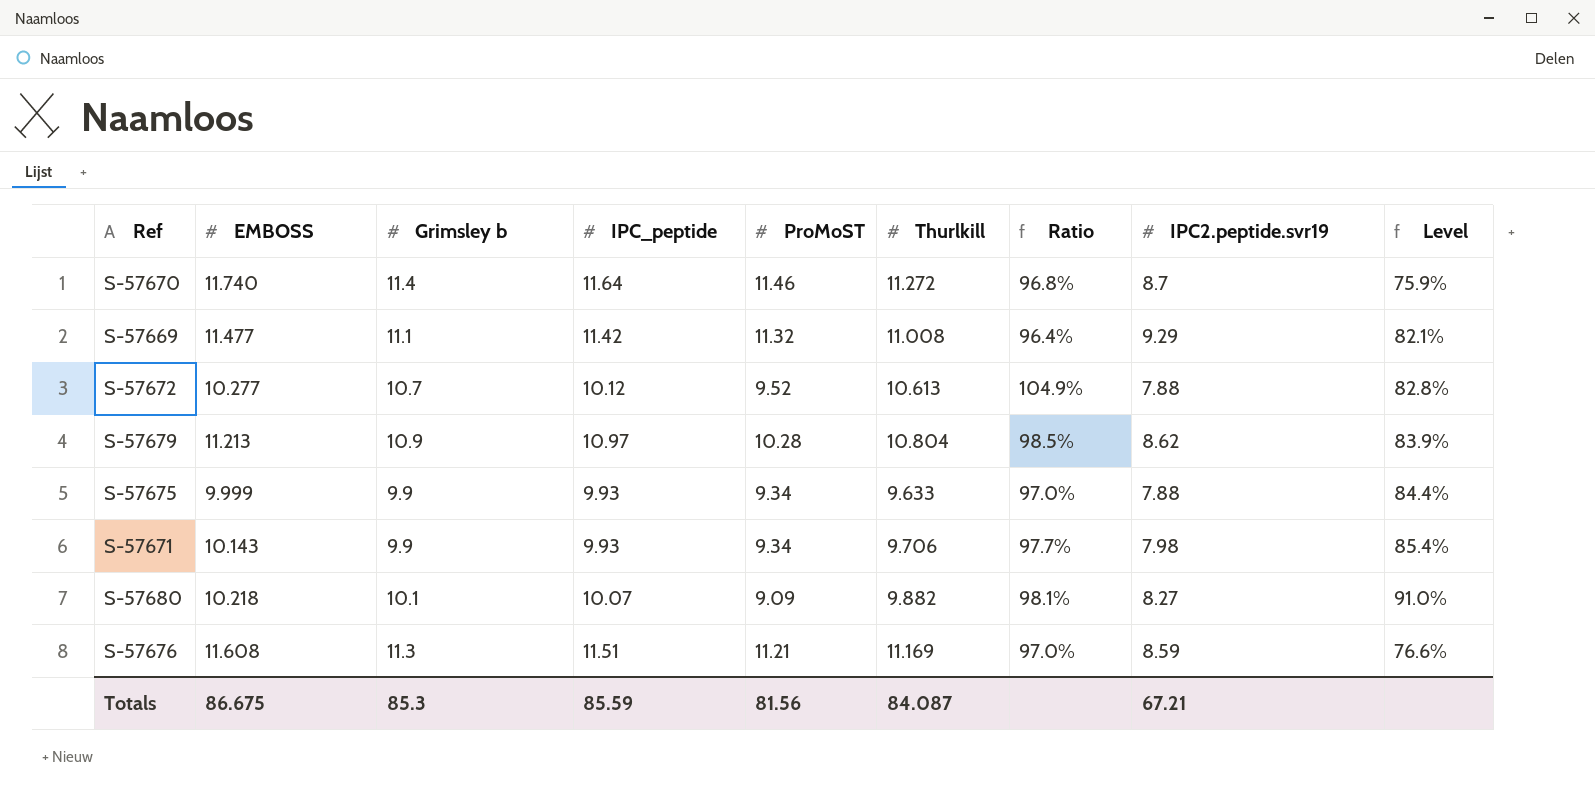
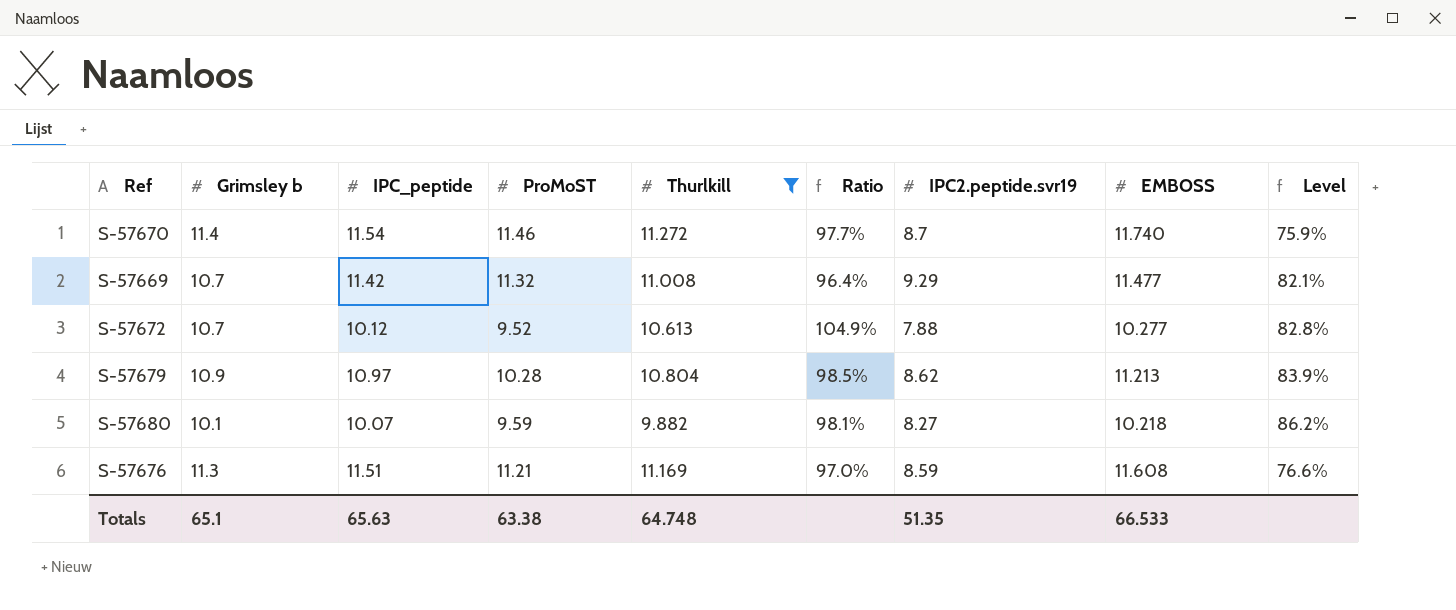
filter: none -> Thurlkill >= 9.882
column EMBOSS | position: 2 -> 8
S-57670 | IPC_peptide: 11.64 -> 11.54
S-57670 | Ratio: 96.8% -> 97.7%
S-57669 | Grimsley b: 11.1 -> 10.7
S-57680 | ProMoST: 9.09 -> 9.59
S-57680 | Level: 91.0% -> 86.2%
Totals | Grimsley b: 85.3 -> 65.1
Totals | IPC_peptide: 85.59 -> 65.63
Totals | ProMoST: 81.56 -> 63.38
Totals | Thurlkill: 84.087 -> 64.748
Totals | IPC2.peptide.svr19: 67.21 -> 51.35
Totals | EMBOSS: 86.675 -> 66.533

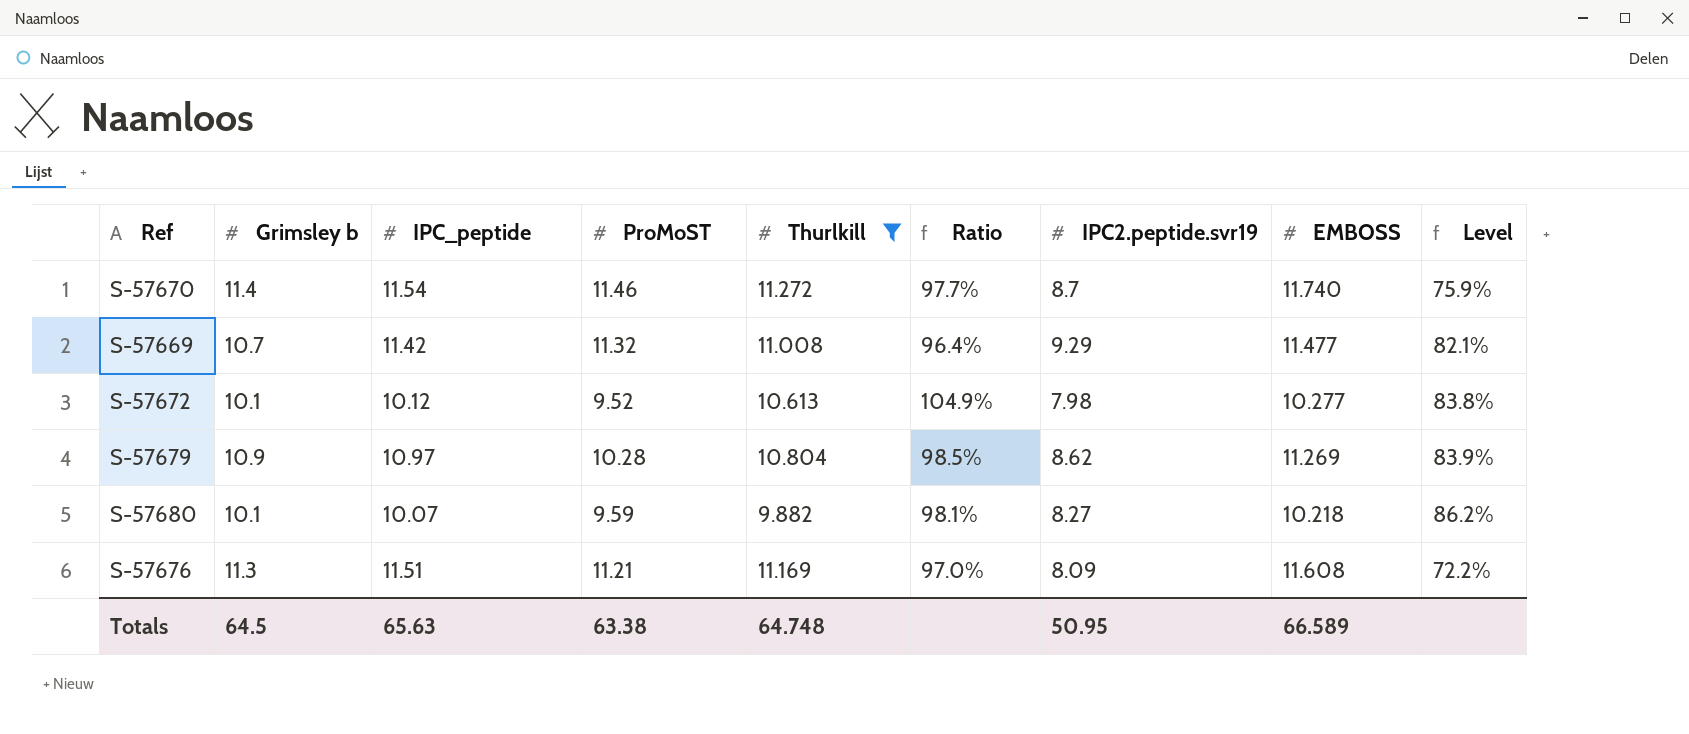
S-57672 | Grimsley b: 10.7 -> 10.1
S-57672 | IPC2.peptide.svr19: 7.88 -> 7.98
S-57672 | Level: 82.8% -> 83.8%
S-57679 | EMBOSS: 11.213 -> 11.269
S-57676 | IPC2.peptide.svr19: 8.59 -> 8.09
S-57676 | Level: 76.6% -> 72.2%
Totals | Grimsley b: 65.1 -> 64.5
Totals | IPC2.peptide.svr19: 51.35 -> 50.95
Totals | EMBOSS: 66.533 -> 66.589

